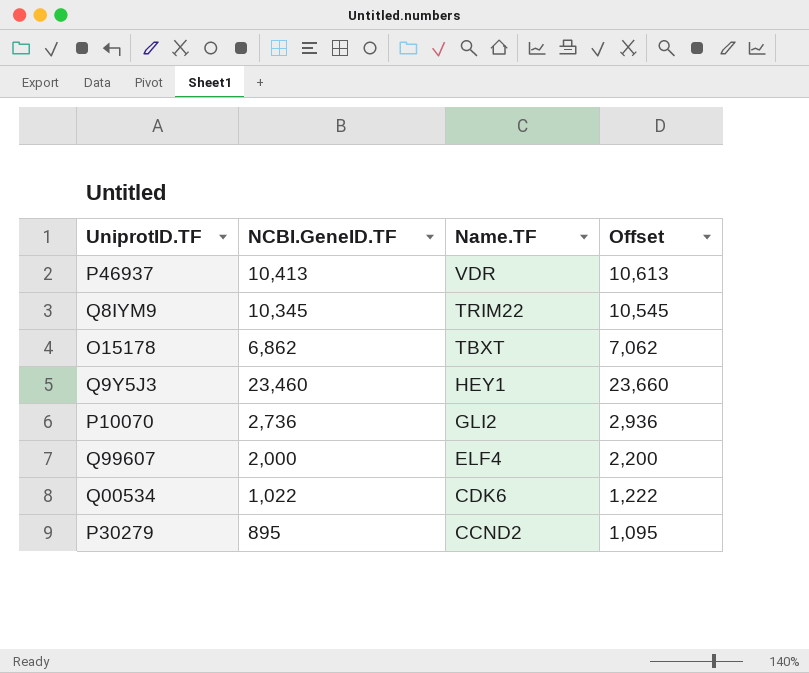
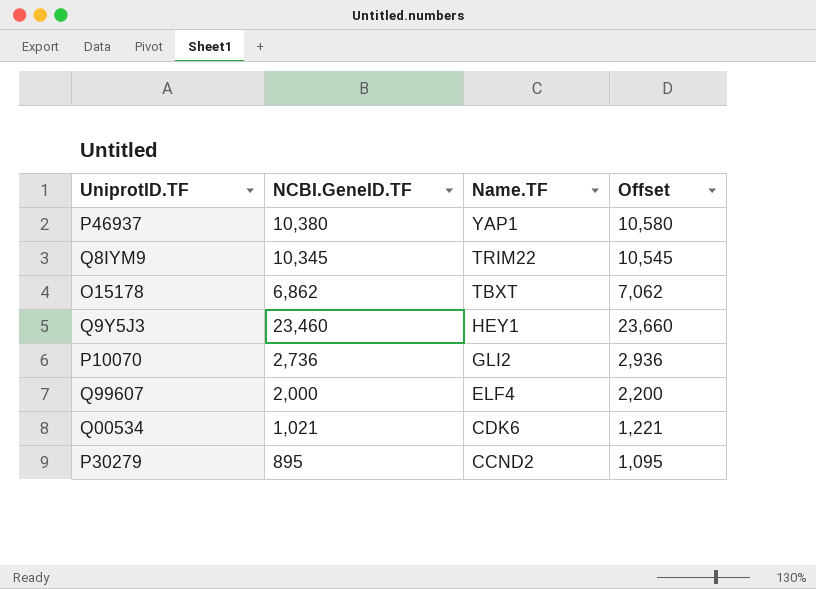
P46937 | NCBI.GeneID.TF: 10,413 -> 10,380
P46937 | Name.TF: VDR -> YAP1
P46937 | Offset: 10,613 -> 10,580
Q00534 | NCBI.GeneID.TF: 1,022 -> 1,021
Q00534 | Offset: 1,222 -> 1,221

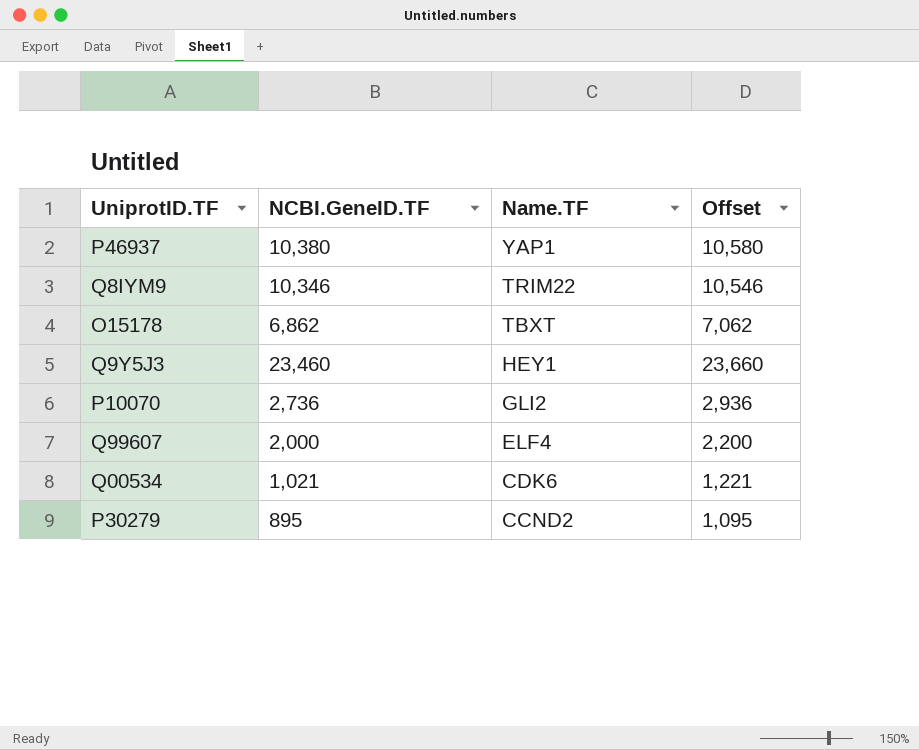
Q8IYM9 | NCBI.GeneID.TF: 10,345 -> 10,346
Q8IYM9 | Offset: 10,545 -> 10,546

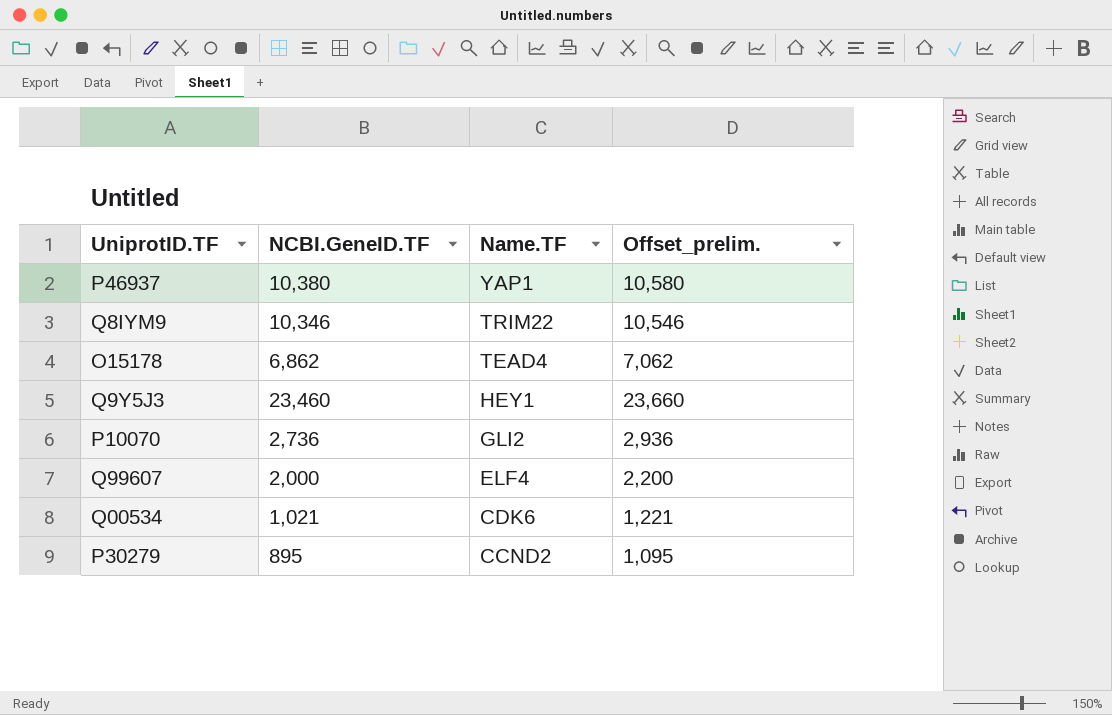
column name: Offset -> Offset_prelim.
O15178 | Name.TF: TBXT -> TEAD4

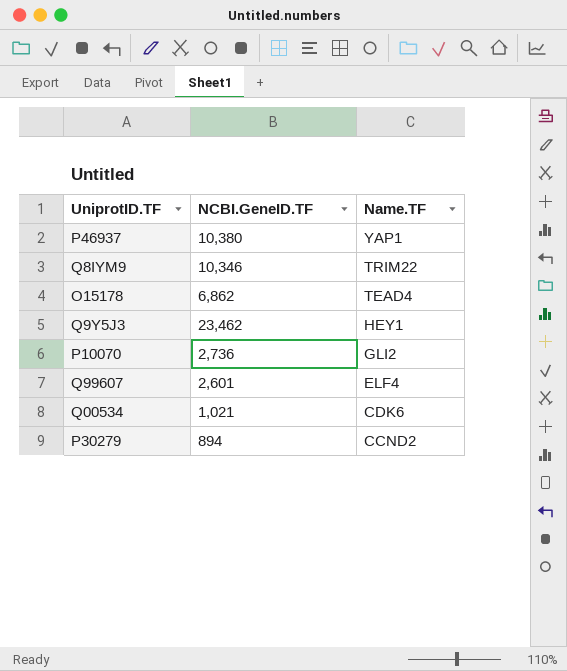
column Offset_prelim. | formula: [NCBI.GeneID.TF] + 200 -> none
Q9Y5J3 | NCBI.GeneID.TF: 23,460 -> 23,462
Q99607 | NCBI.GeneID.TF: 2,000 -> 2,601
P30279 | NCBI.GeneID.TF: 895 -> 894

